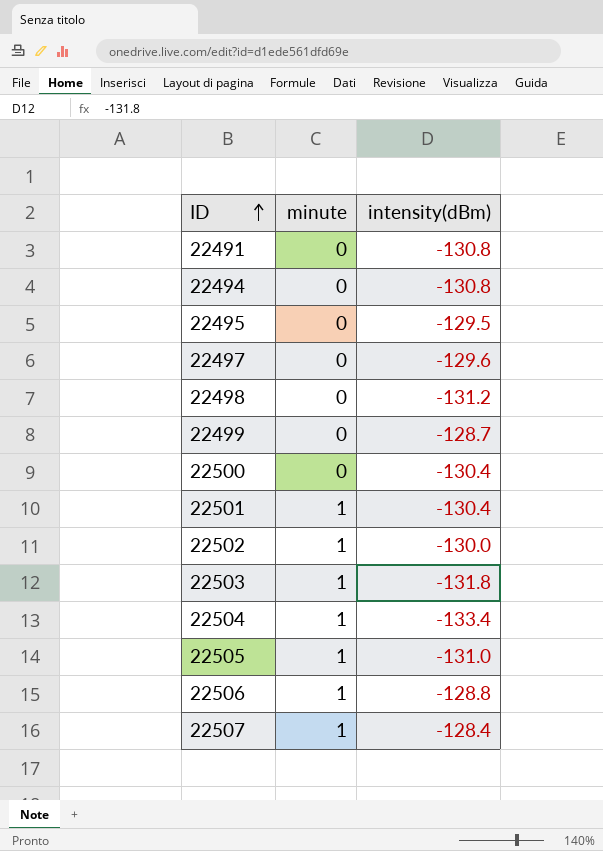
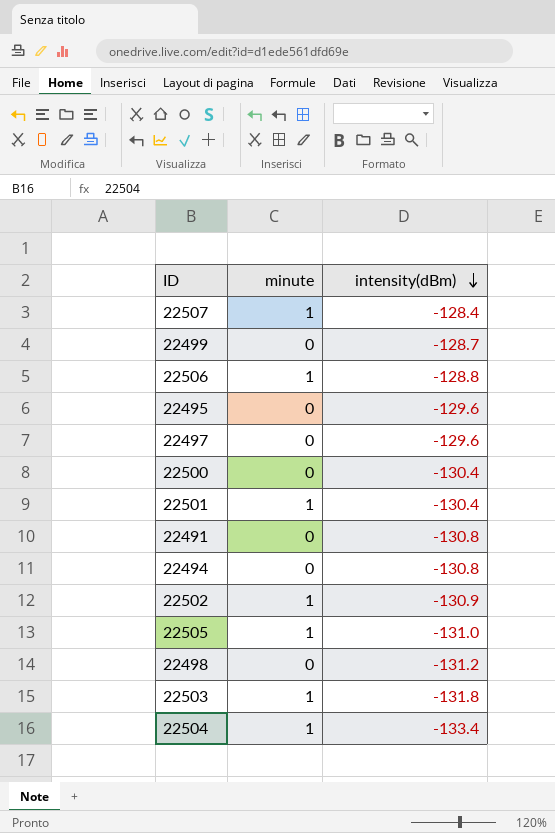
row order: ID ascending -> intensity(dBm) descending
22495 | intensity(dBm): -129.5 -> -129.6
22502 | intensity(dBm): -130.0 -> -130.9

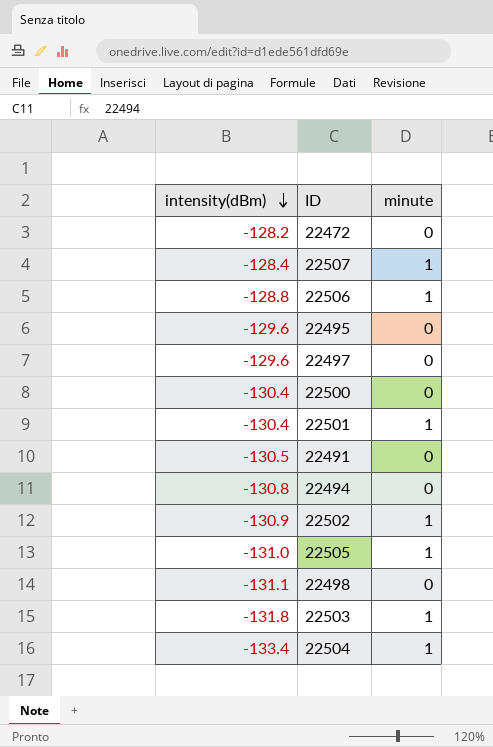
column intensity(dBm) | position: 3 -> 1
row 22499: 0 | -128.7 -> none
row 22472: none -> -128.2 | 0
22491 | intensity(dBm): -130.8 -> -130.5
22498 | intensity(dBm): -131.2 -> -131.1

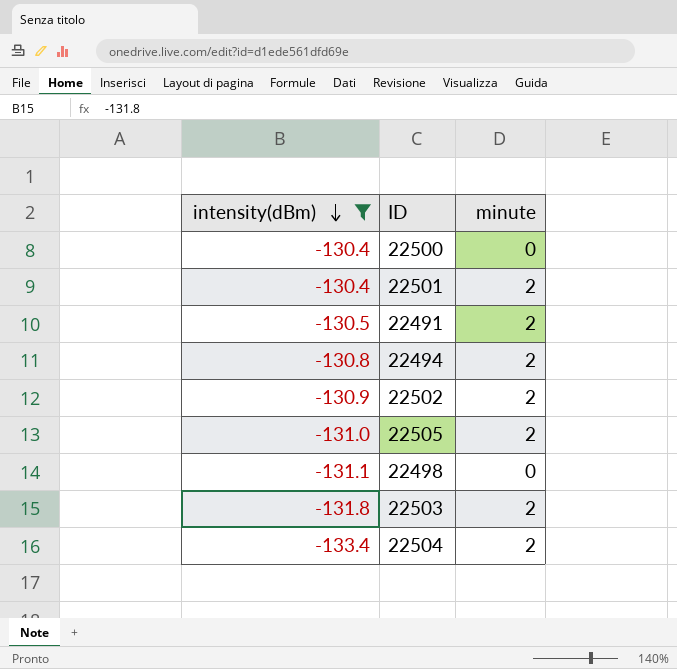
filter: none -> intensity(dBm) <= -130.4
22501 | minute: 1 -> 2
22491 | minute: 0 -> 2
22494 | minute: 0 -> 2
22502 | minute: 1 -> 2
22505 | minute: 1 -> 2
22503 | minute: 1 -> 2
22504 | minute: 1 -> 2

